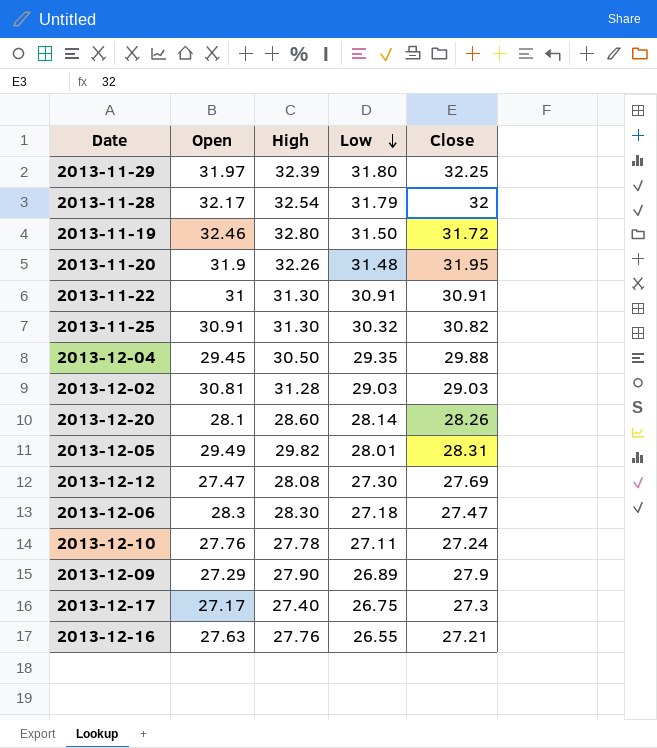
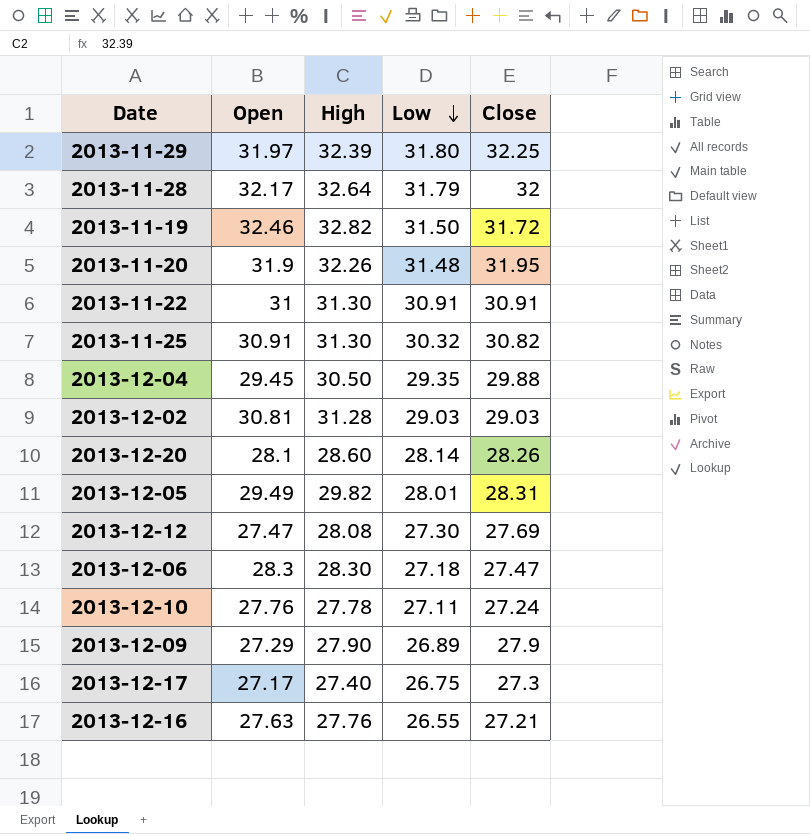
2013-11-28 | High: 32.54 -> 32.64
2013-11-19 | High: 32.80 -> 32.82

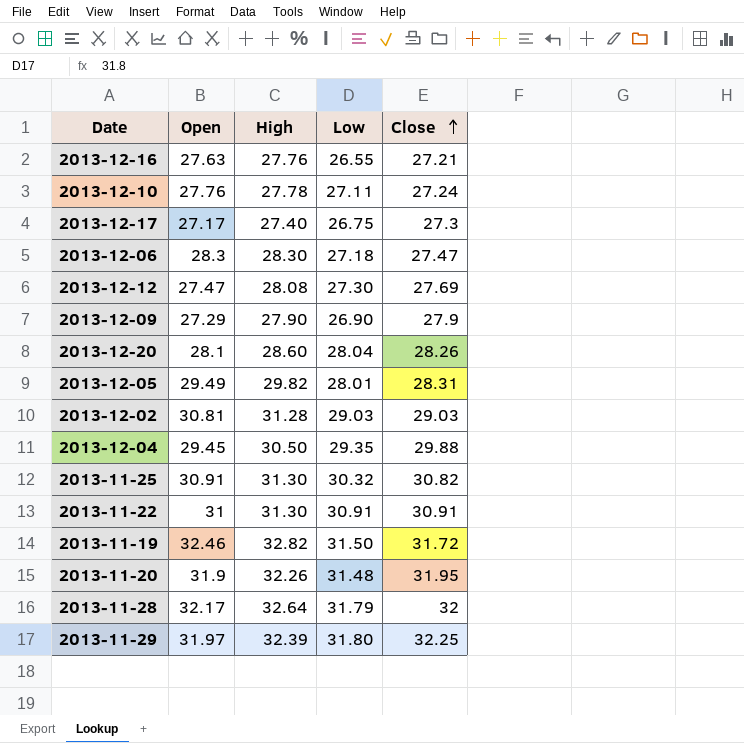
row order: Low descending -> Close ascending
2013-12-09 | Low: 26.89 -> 26.90
2013-12-20 | Low: 28.14 -> 28.04

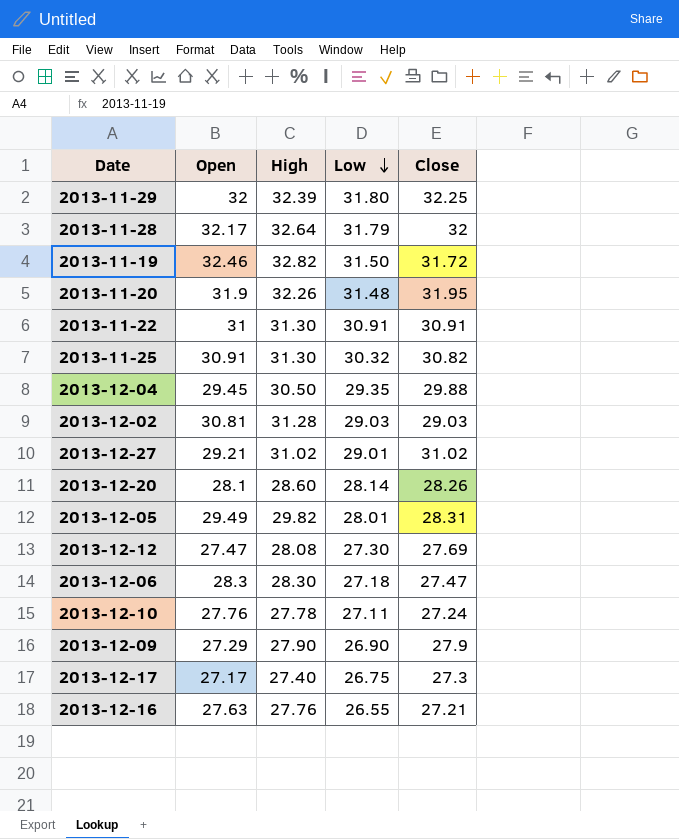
row order: Close ascending -> Low descending
2013-11-29 | Open: 31.97 -> 32
row 2013-12-27: none -> 29.21 | 31.02 | 29.01 | 31.02
2013-12-20 | Low: 28.04 -> 28.14

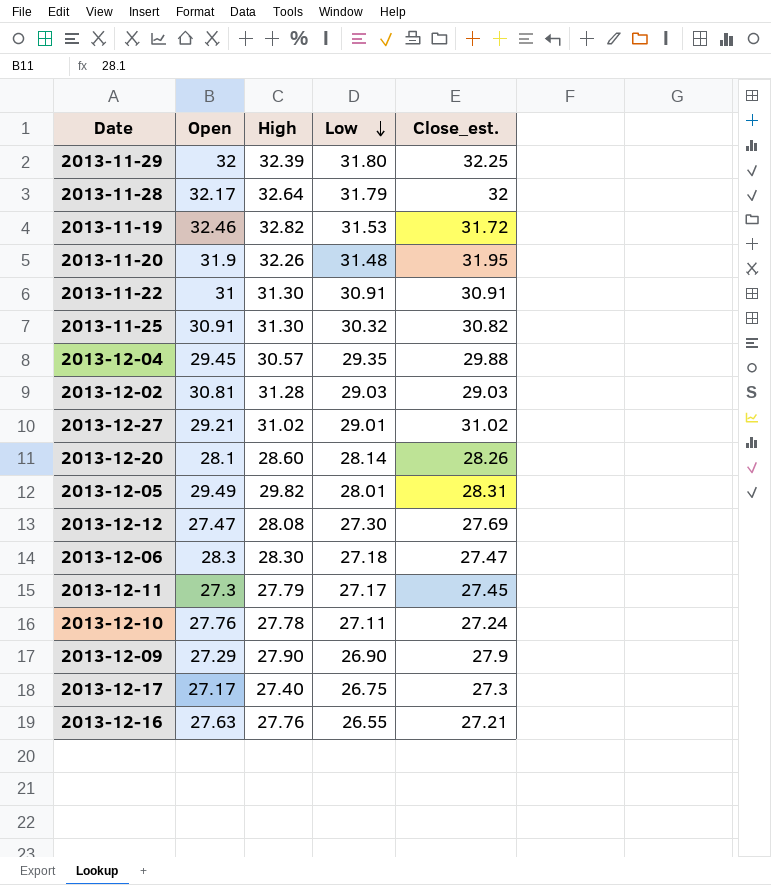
column name: Close -> Close_est.
2013-11-19 | Low: 31.50 -> 31.53
2013-12-04 | High: 30.50 -> 30.57
row 2013-12-11: none -> 27.3 | 27.79 | 27.17 | 27.45

